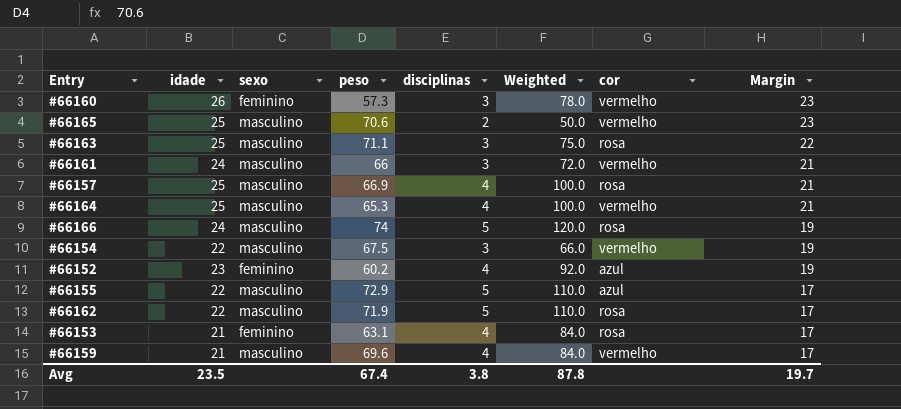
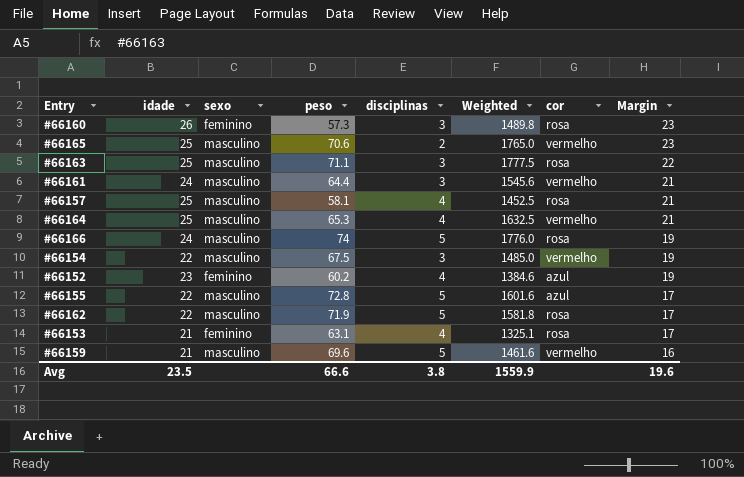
column Weighted | formula: [idade] * [disciplinas] -> [idade] * [peso]
#66160 | cor: vermelho -> rosa
#66161 | peso: 66 -> 64.4
#66157 | peso: 66.9 -> 58.1
#66155 | peso: 72.9 -> 72.8
#66159 | disciplinas: 4 -> 5
#66159 | Margin: 17 -> 16
Avg | peso: 67.4 -> 66.6
Avg | Weighted: 87.8 -> 1559.9
Avg | Margin: 19.7 -> 19.6

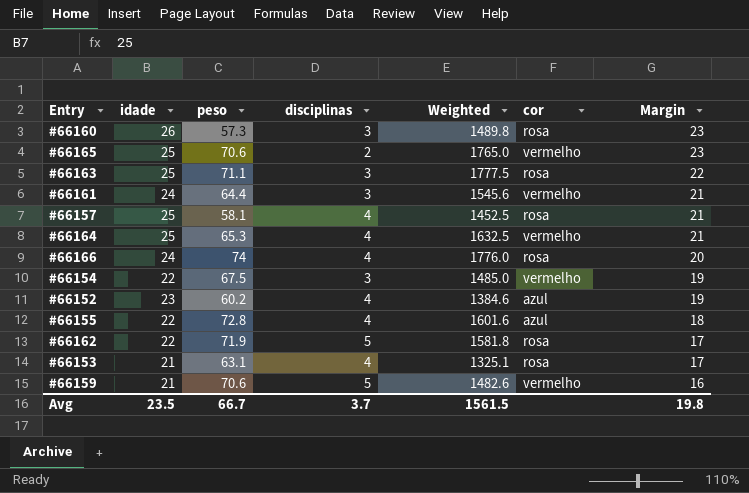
column sexo | position: 3 -> none
#66166 | disciplinas: 5 -> 4
#66166 | Margin: 19 -> 20
#66155 | disciplinas: 5 -> 4
#66155 | Margin: 17 -> 18
#66159 | peso: 69.6 -> 70.6
#66159 | Weighted: 1461.6 -> 1482.6
Avg | peso: 66.6 -> 66.7
Avg | disciplinas: 3.8 -> 3.7
Avg | Weighted: 1559.9 -> 1561.5
Avg | Margin: 19.6 -> 19.8

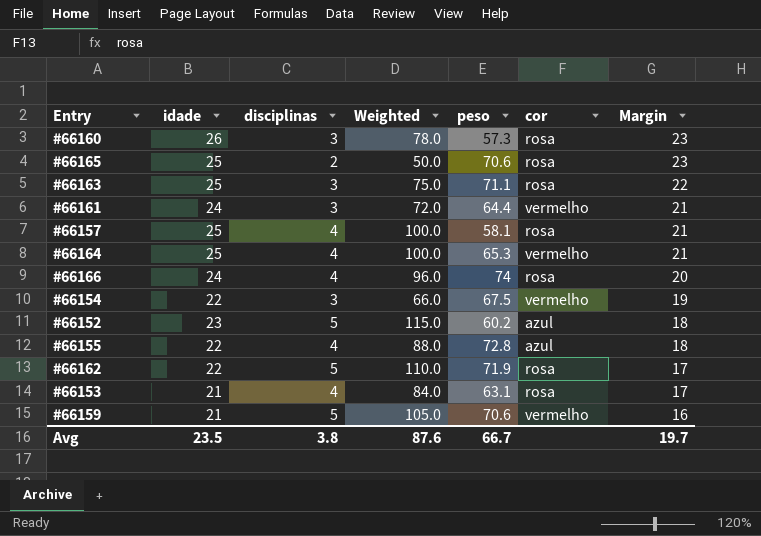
column Weighted | formula: [idade] * [peso] -> [idade] * [disciplinas]
column peso | position: 3 -> 5
#66165 | cor: vermelho -> rosa
#66152 | disciplinas: 4 -> 5
#66152 | Margin: 19 -> 18
Avg | disciplinas: 3.7 -> 3.8
Avg | Weighted: 1561.5 -> 87.6
Avg | Margin: 19.8 -> 19.7

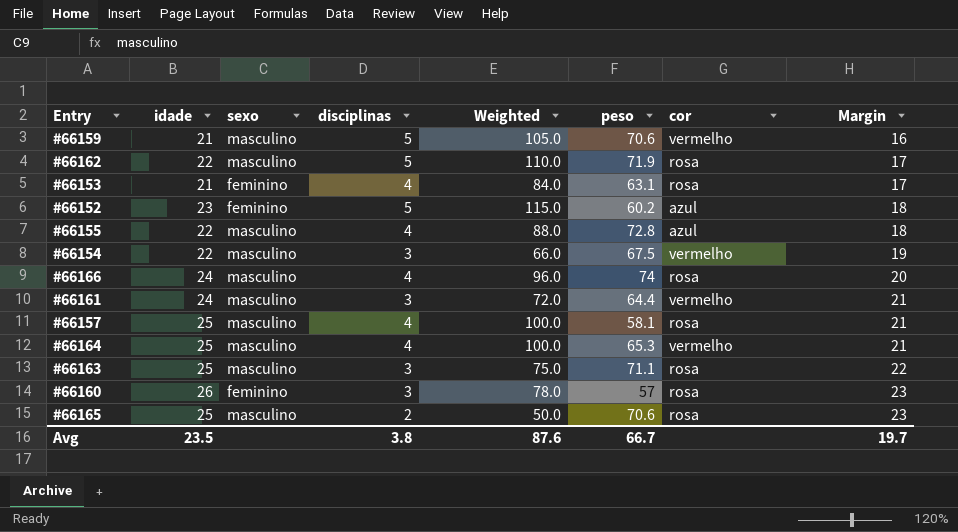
row order: Margin descending -> Margin ascending
column sexo | position: none -> 3
#66160 | peso: 57.3 -> 57

